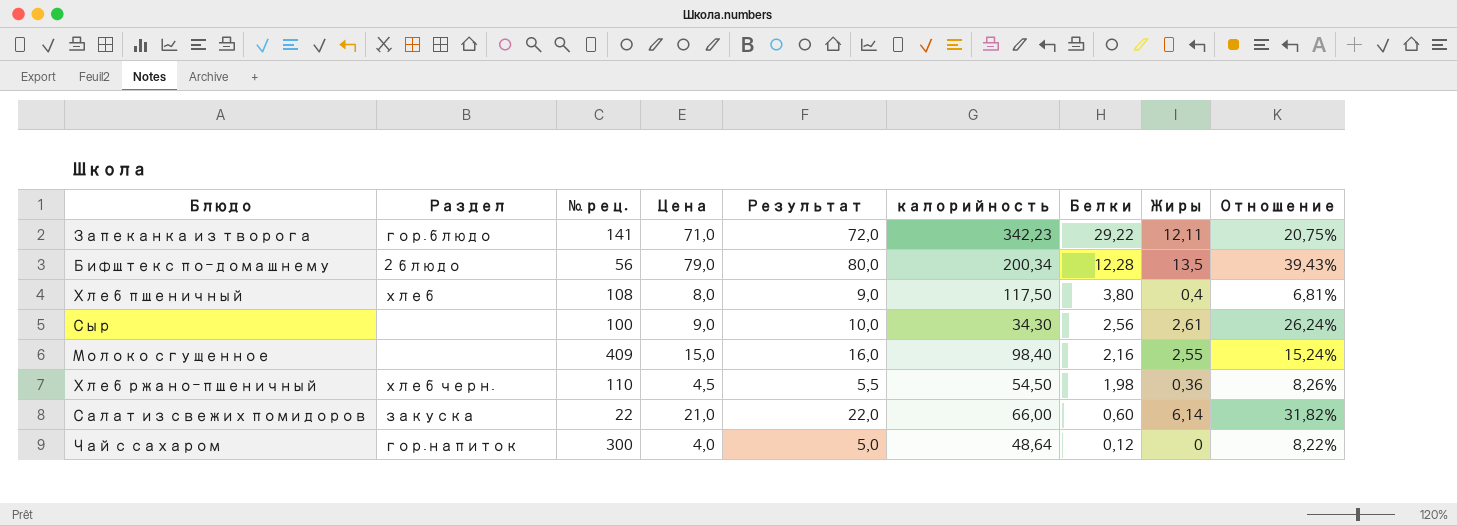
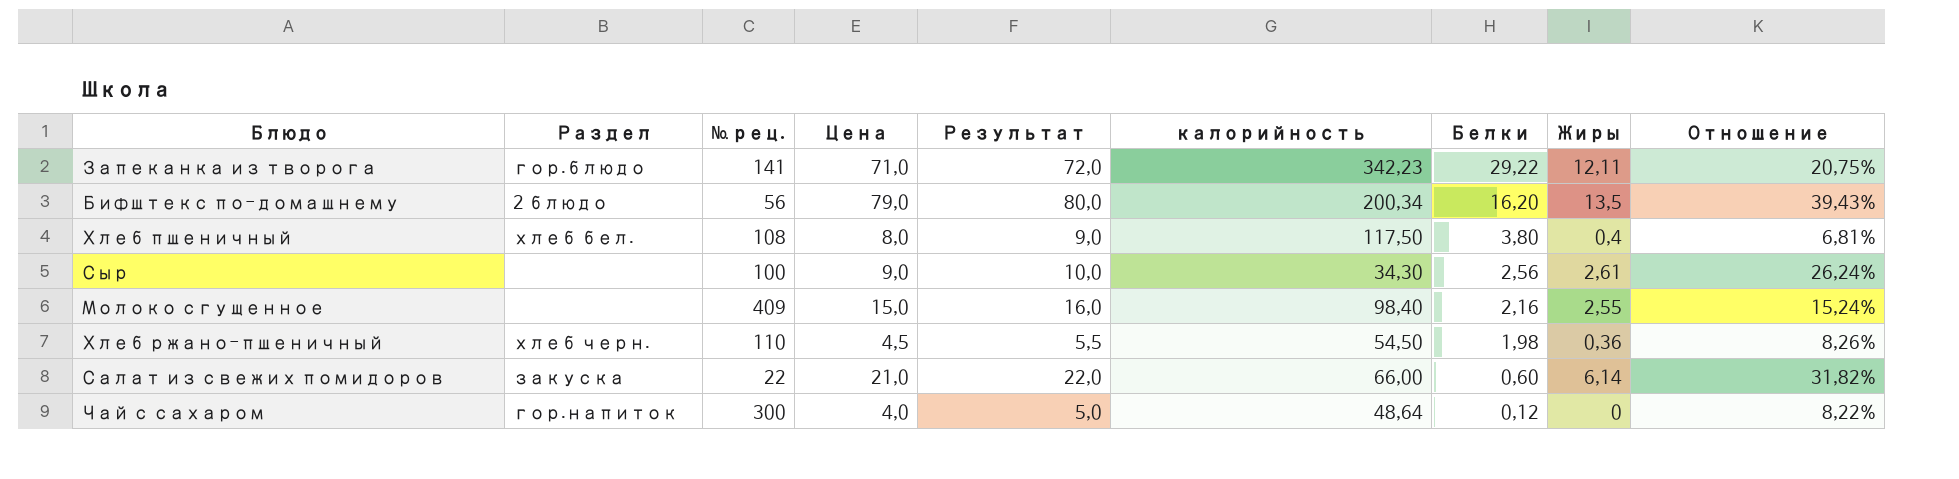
Бифштекс по-домашнему | Белки: 12,28 -> 16,20
Хлеб пшеничный | Раздел: хлеб -> хлеб бел.

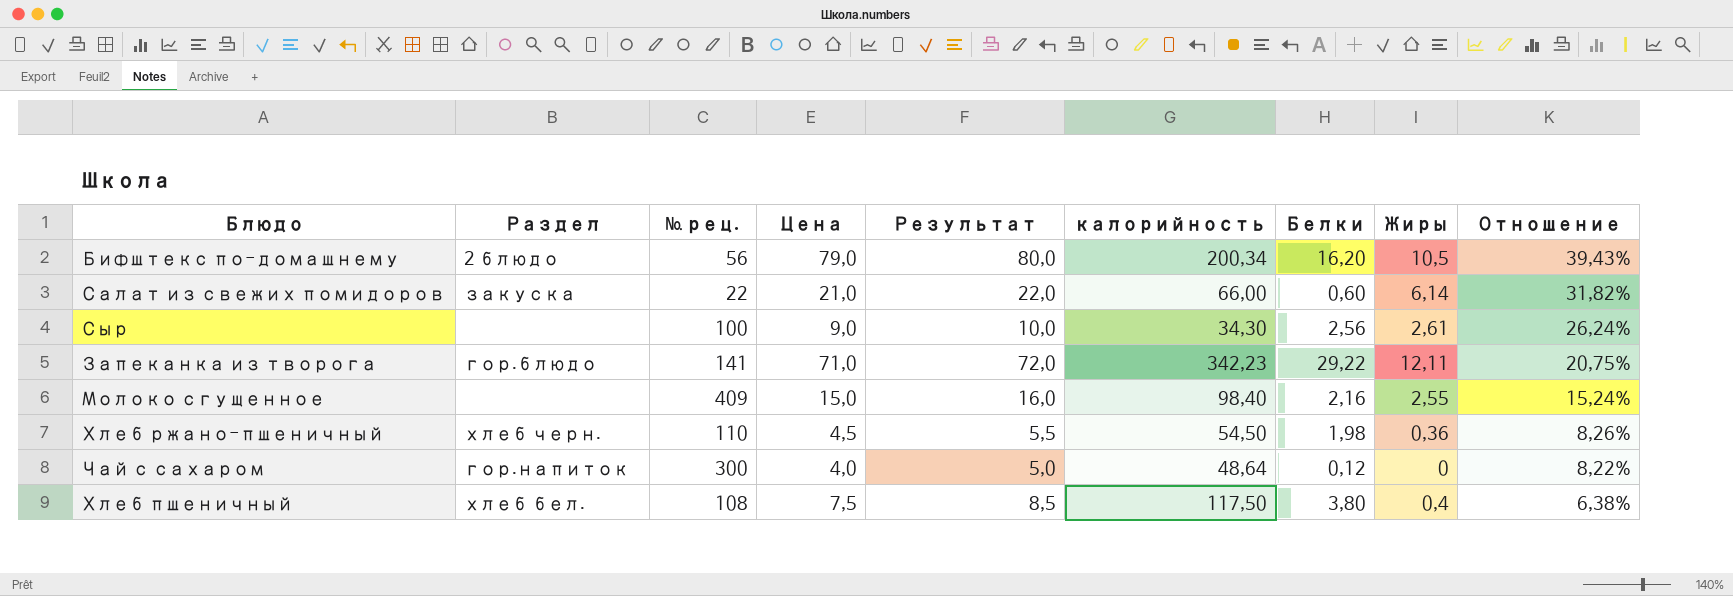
row order: Белки descending -> Отношение descending
Бифштекс по-домашнему | Жиры: 13,5 -> 10,5
Хлеб пшеничный | Цена: 8,0 -> 7,5
Хлеб пшеничный | Результат: 9,0 -> 8,5
Хлеб пшеничный | Отношение: 6,81% -> 6,38%

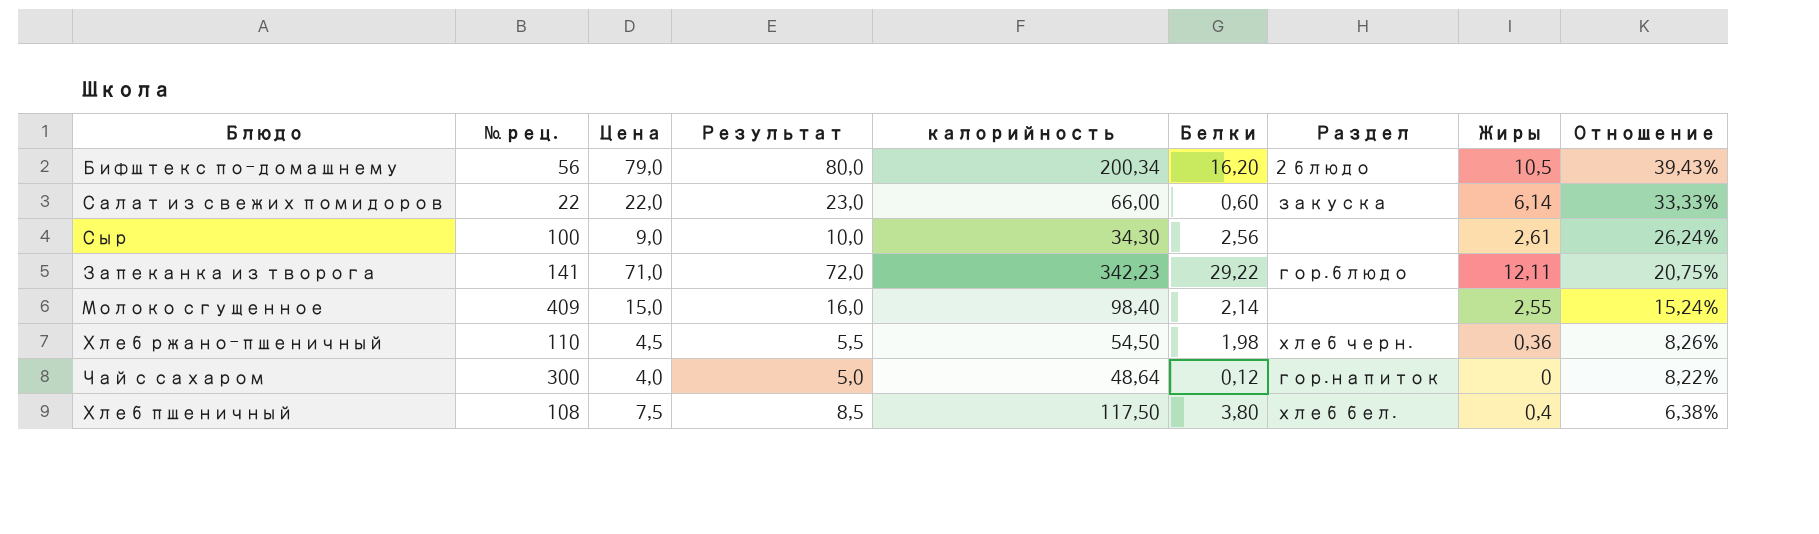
column Раздел | position: 2 -> 7
Салат из свежих помидоров | Цена: 21,0 -> 22,0
Салат из свежих помидоров | Результат: 22,0 -> 23,0
Салат из свежих помидоров | Отношение: 31,82% -> 33,33%
Молоко сгущенное | Белки: 2,16 -> 2,14

